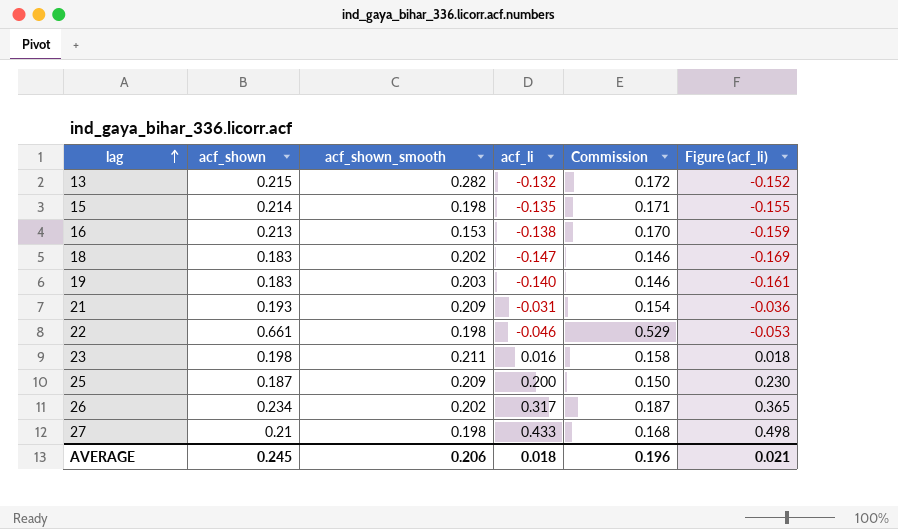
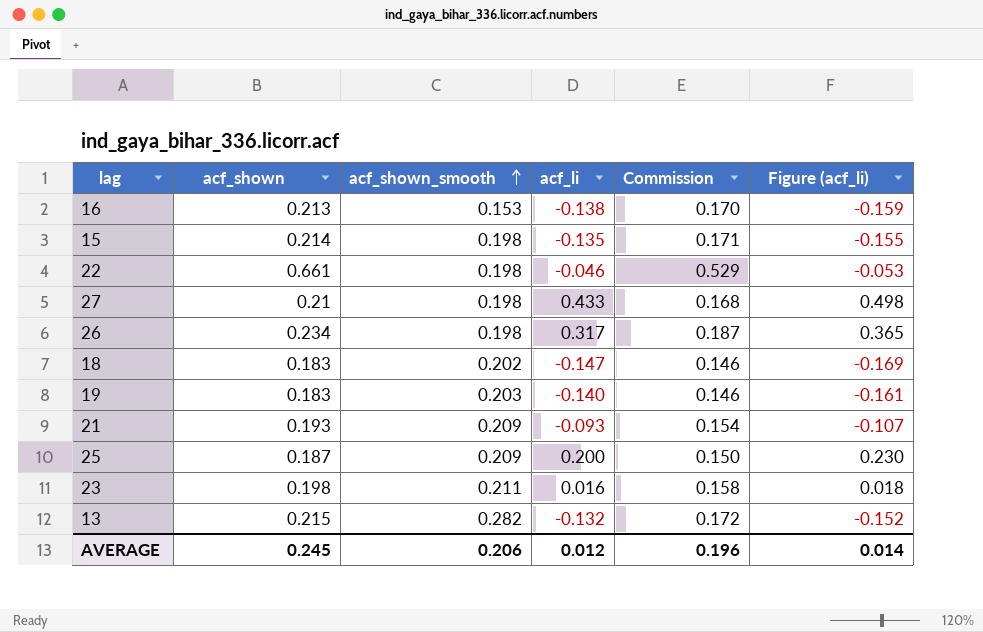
row order: lag ascending -> acf_shown_smooth ascending
26 | acf_shown_smooth: 0.202 -> 0.198
21 | acf_li: -0.031 -> -0.093
21 | Figure (acf_li): -0.036 -> -0.107
AVERAGE | acf_li: 0.018 -> 0.012
AVERAGE | Figure (acf_li): 0.021 -> 0.014

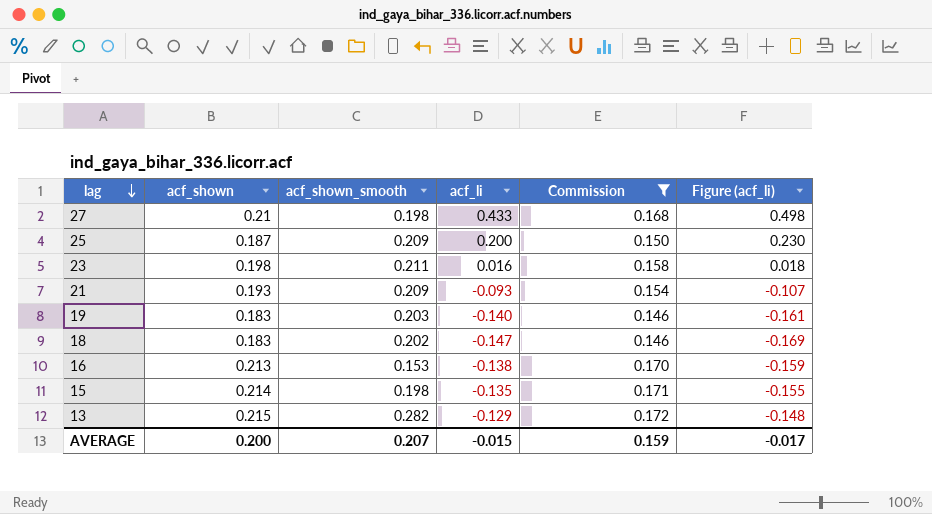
filter: none -> Commission <= 0.172
row order: acf_shown_smooth ascending -> lag descending
13 | acf_li: -0.132 -> -0.129
13 | Figure (acf_li): -0.152 -> -0.148
AVERAGE | acf_shown: 0.245 -> 0.200
AVERAGE | acf_shown_smooth: 0.206 -> 0.207
AVERAGE | acf_li: 0.012 -> -0.015
AVERAGE | Commission: 0.196 -> 0.159
AVERAGE | Figure (acf_li): 0.014 -> -0.017

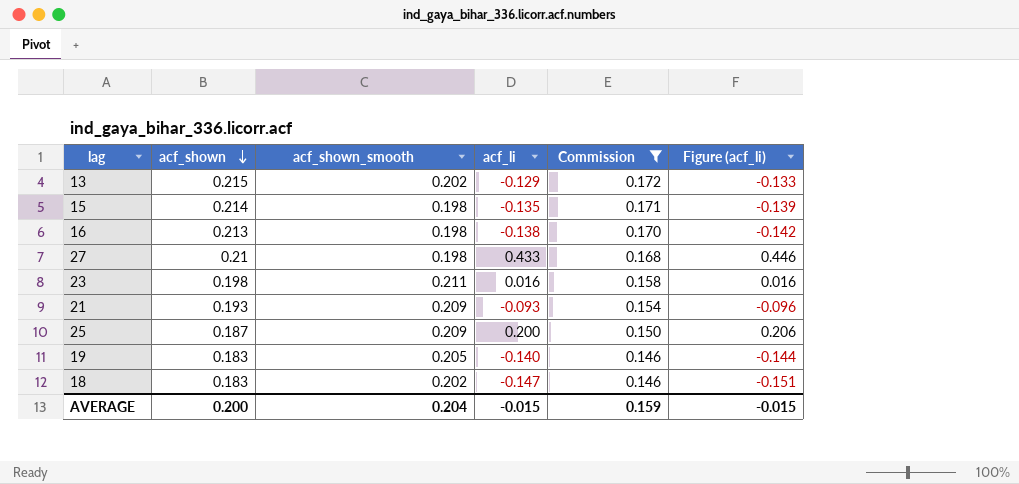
row order: lag descending -> acf_shown descending
column Figure (acf_li) | formula: [acf_li] * 1.15 -> [acf_li] * 1.03
13 | acf_shown_smooth: 0.282 -> 0.202
16 | acf_shown_smooth: 0.153 -> 0.198
19 | acf_shown_smooth: 0.203 -> 0.205
AVERAGE | acf_shown_smooth: 0.207 -> 0.204
AVERAGE | Figure (acf_li): -0.017 -> -0.015

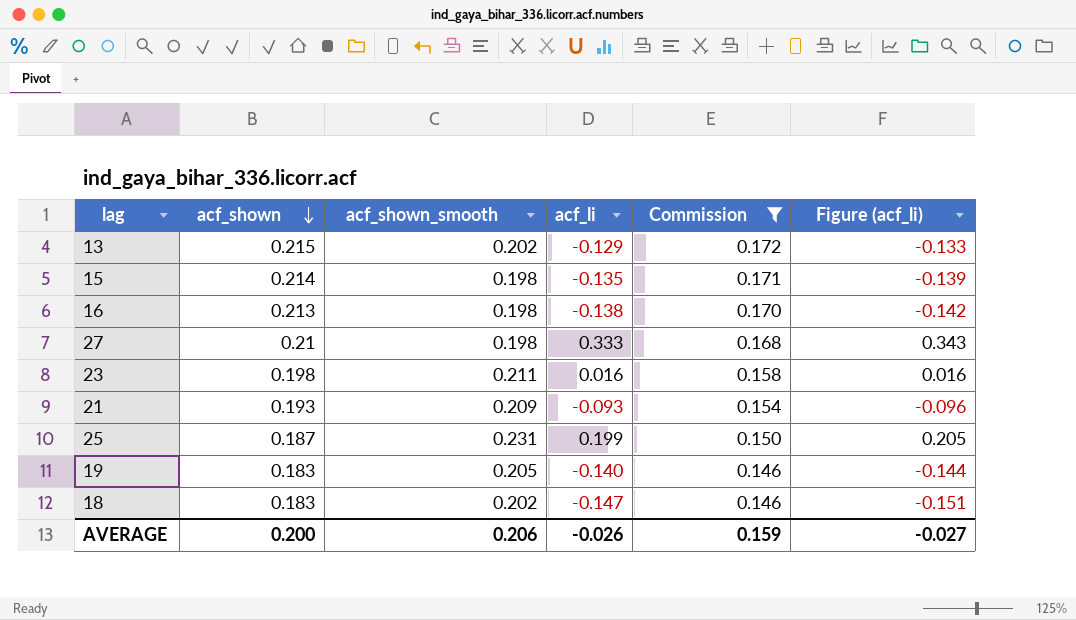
27 | acf_li: 0.433 -> 0.333
27 | Figure (acf_li): 0.446 -> 0.343
25 | acf_shown_smooth: 0.209 -> 0.231
25 | acf_li: 0.200 -> 0.199
25 | Figure (acf_li): 0.206 -> 0.205
AVERAGE | acf_shown_smooth: 0.204 -> 0.206
AVERAGE | acf_li: -0.015 -> -0.026
AVERAGE | Figure (acf_li): -0.015 -> -0.027

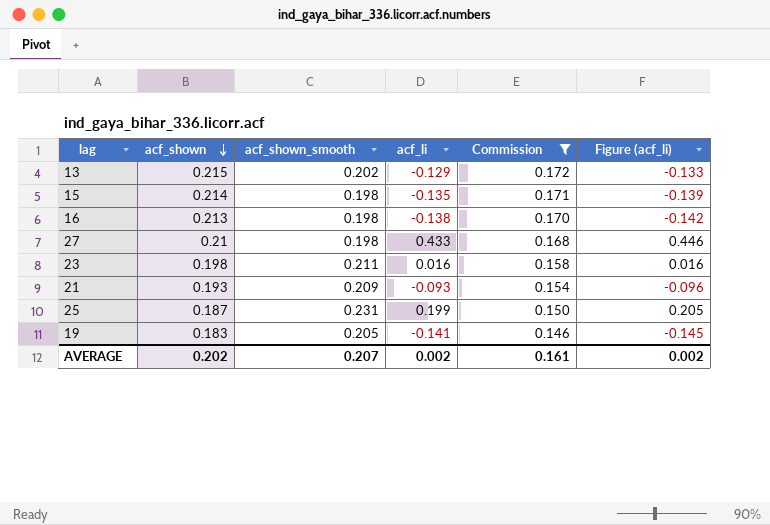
row 18: 0.183 | 0.202 | -0.147 | 0.146 | -0.151 -> none
27 | acf_li: 0.333 -> 0.433
27 | Figure (acf_li): 0.343 -> 0.446
19 | acf_li: -0.140 -> -0.141
19 | Figure (acf_li): -0.144 -> -0.145
AVERAGE | acf_shown: 0.200 -> 0.202
AVERAGE | acf_shown_smooth: 0.206 -> 0.207
AVERAGE | acf_li: -0.026 -> 0.002
AVERAGE | Commission: 0.159 -> 0.161
AVERAGE | Figure (acf_li): -0.027 -> 0.002

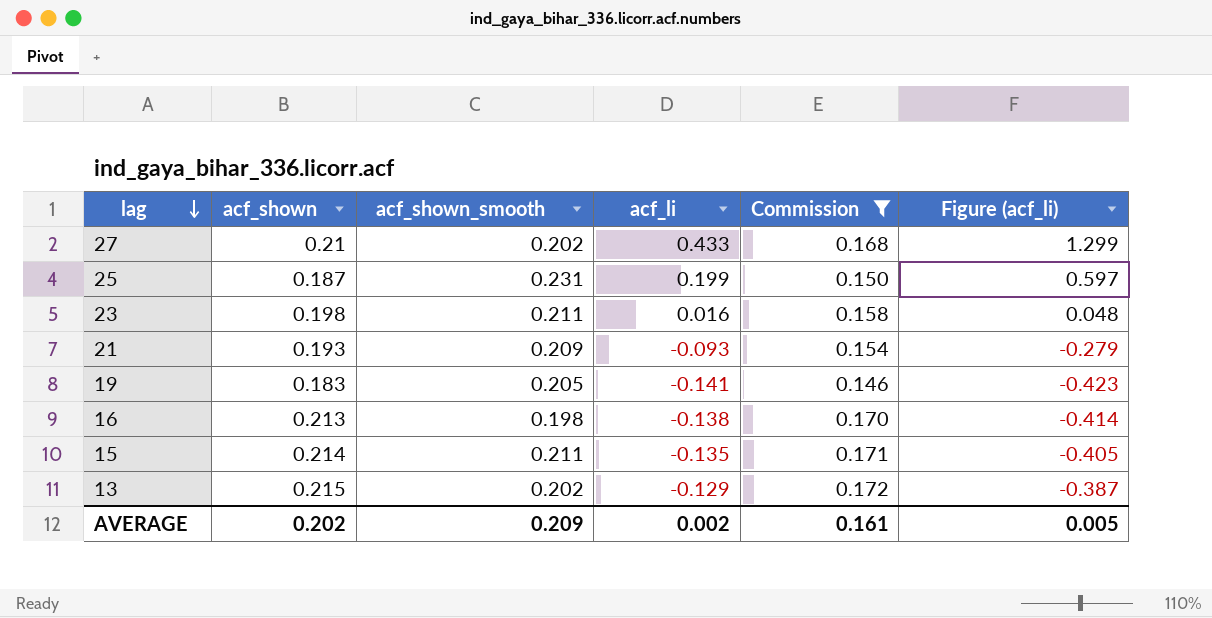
row order: acf_shown descending -> lag descending
column Figure (acf_li) | formula: [acf_li] * 1.03 -> [acf_li] * 3
27 | acf_shown_smooth: 0.198 -> 0.202
15 | acf_shown_smooth: 0.198 -> 0.211
AVERAGE | acf_shown_smooth: 0.207 -> 0.209
AVERAGE | Figure (acf_li): 0.002 -> 0.005

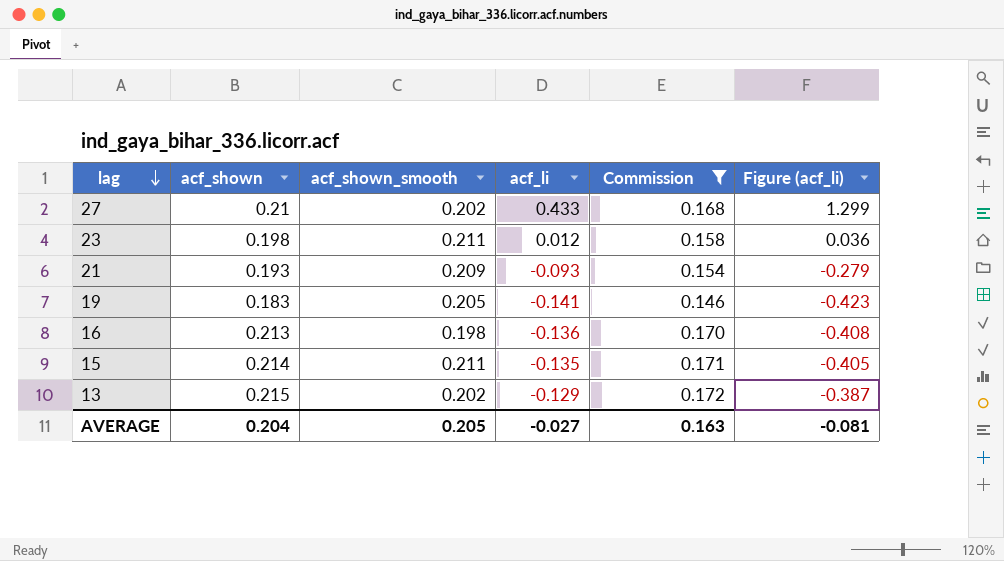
row 25: 0.187 | 0.231 | 0.199 | 0.150 | 0.597 -> none
23 | acf_li: 0.016 -> 0.012
23 | Figure (acf_li): 0.048 -> 0.036
16 | acf_li: -0.138 -> -0.136
16 | Figure (acf_li): -0.414 -> -0.408
AVERAGE | acf_shown: 0.202 -> 0.204
AVERAGE | acf_shown_smooth: 0.209 -> 0.205
AVERAGE | acf_li: 0.002 -> -0.027
AVERAGE | Commission: 0.161 -> 0.163
AVERAGE | Figure (acf_li): 0.005 -> -0.081

